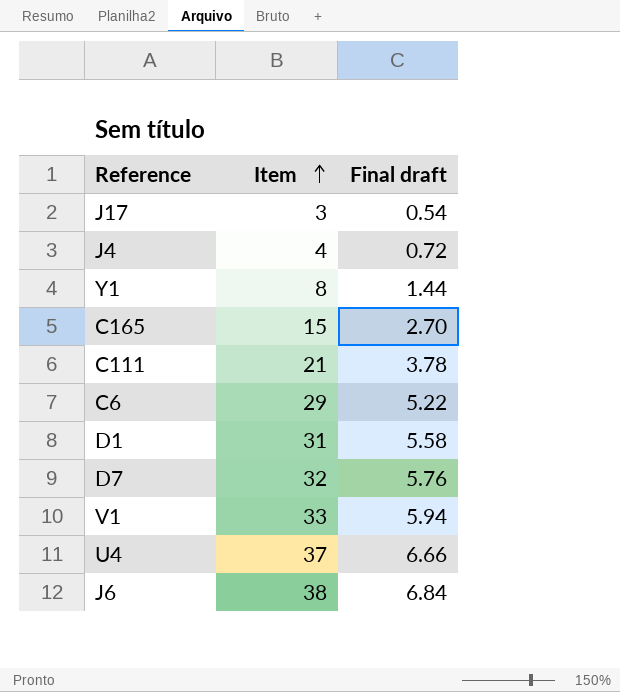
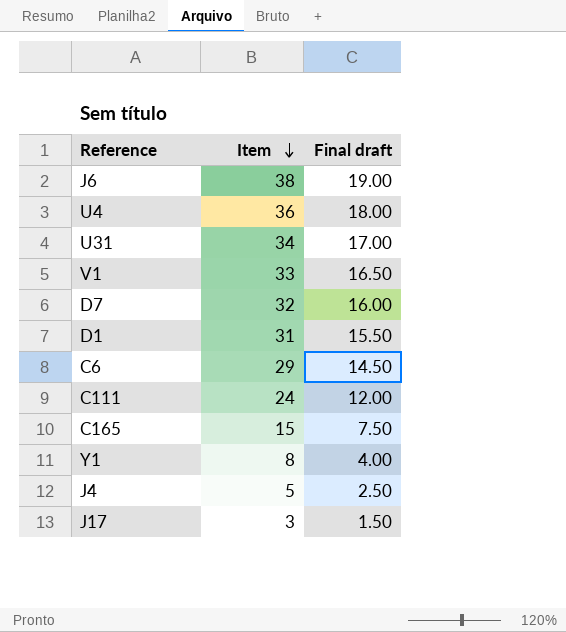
row order: Item ascending -> Item descending
column Final draft | formula: [Item] * 0.18 -> [Item] * 0.5
U4 | Item: 37 -> 36
row U31: none -> 34 | 17.00
C111 | Item: 21 -> 24
J4 | Item: 4 -> 5

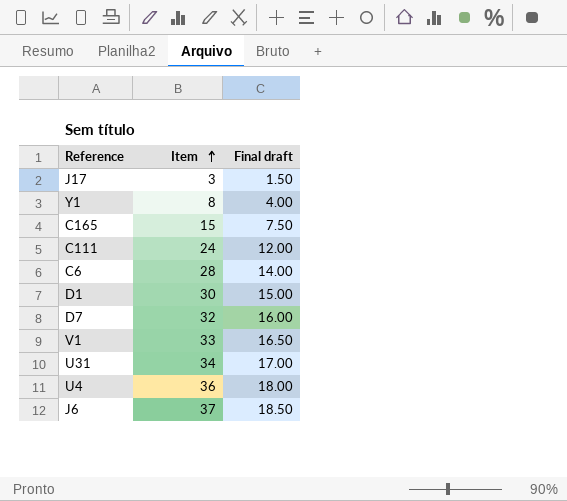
row order: Item descending -> Item ascending
row J4: 5 | 2.50 -> none
C6 | Item: 29 -> 28
C6 | Final draft: 14.50 -> 14.00
D1 | Item: 31 -> 30
D1 | Final draft: 15.50 -> 15.00
J6 | Item: 38 -> 37
J6 | Final draft: 19.00 -> 18.50

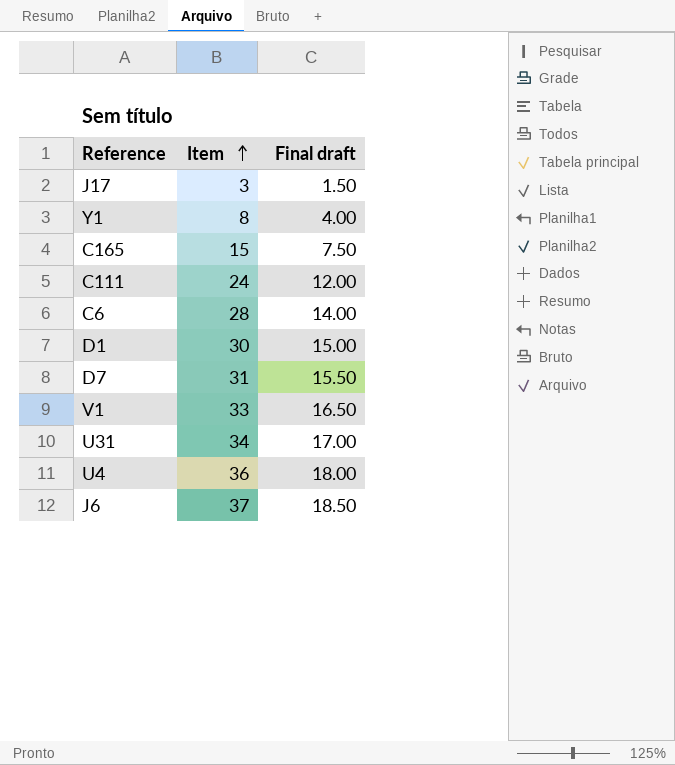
D7 | Item: 32 -> 31
D7 | Final draft: 16.00 -> 15.50

